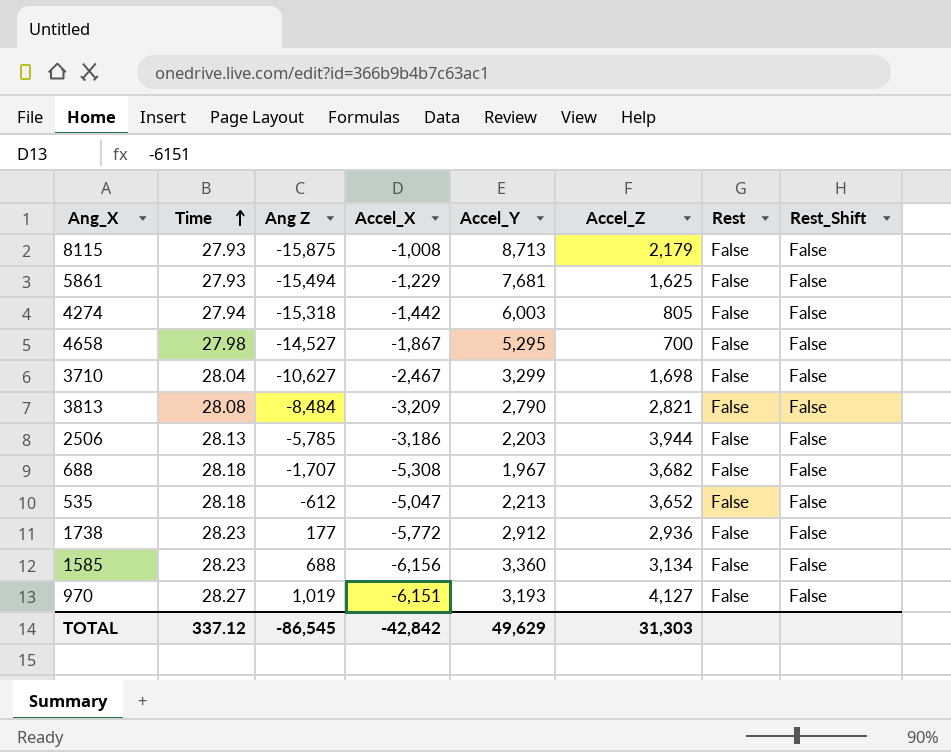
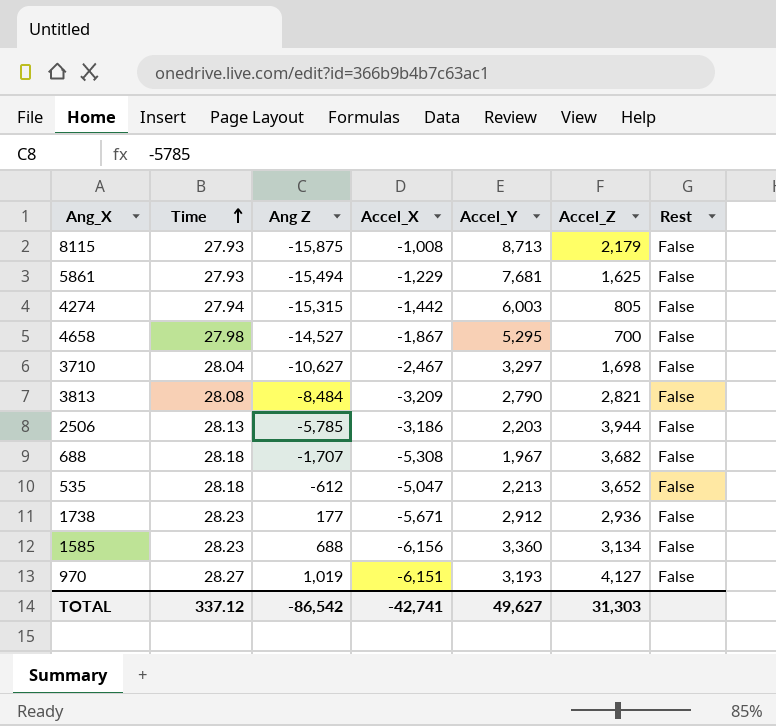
column Rest_Shift | position: 8 -> none
4274 | Ang Z: -15,318 -> -15,315
3710 | Accel_Y: 3,299 -> 3,297
1738 | Accel_X: -5,772 -> -5,671
TOTAL | Ang Z: -86,545 -> -86,542
TOTAL | Accel_X: -42,842 -> -42,741
TOTAL | Accel_Y: 49,629 -> 49,627

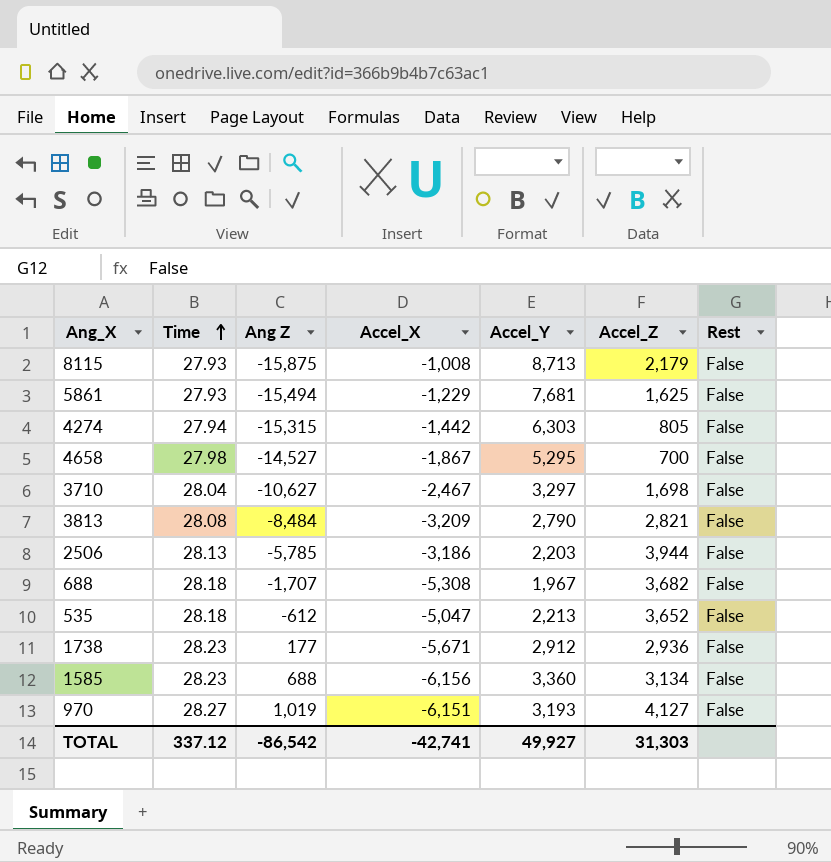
4274 | Accel_Y: 6,003 -> 6,303
TOTAL | Accel_Y: 49,627 -> 49,927

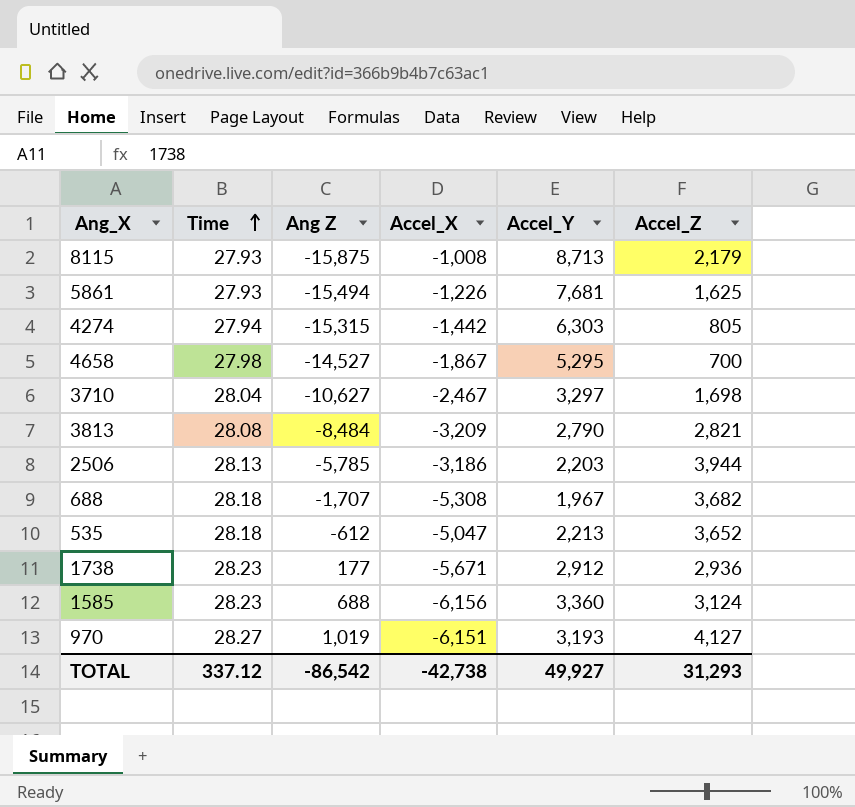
column Rest | position: 7 -> none
5861 | Accel_X: -1,229 -> -1,226
1585 | Accel_Z: 3,134 -> 3,124
TOTAL | Accel_X: -42,741 -> -42,738
TOTAL | Accel_Z: 31,303 -> 31,293

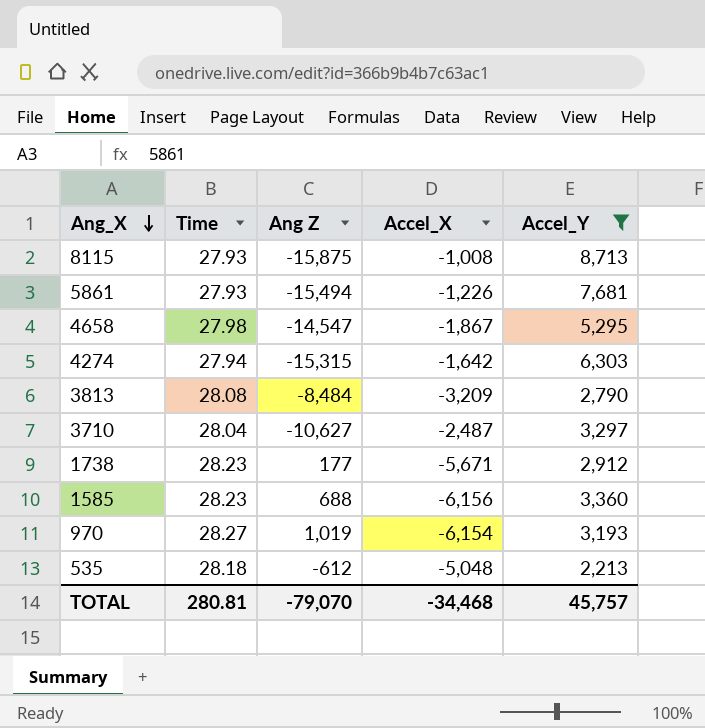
filter: none -> Accel_Y >= 2,213
row order: Time ascending -> Ang_X descending
column Accel_Z | position: 6 -> none
4658 | Ang Z: -14,527 -> -14,547
4274 | Accel_X: -1,442 -> -1,642
3710 | Accel_X: -2,467 -> -2,487
970 | Accel_X: -6,151 -> -6,154
535 | Accel_X: -5,047 -> -5,048
TOTAL | Time: 337.12 -> 280.81
TOTAL | Ang Z: -86,542 -> -79,070
TOTAL | Accel_X: -42,738 -> -34,468
TOTAL | Accel_Y: 49,927 -> 45,757

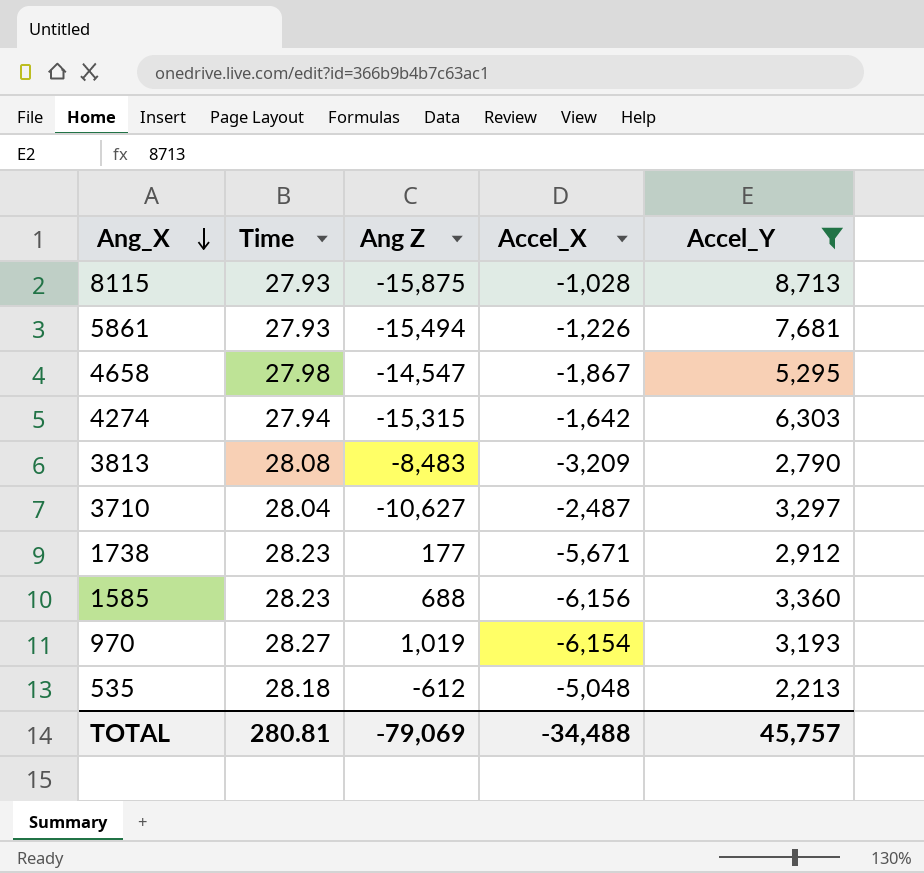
8115 | Accel_X: -1,008 -> -1,028
3813 | Ang Z: -8,484 -> -8,483
TOTAL | Ang Z: -79,070 -> -79,069
TOTAL | Accel_X: -34,468 -> -34,488

